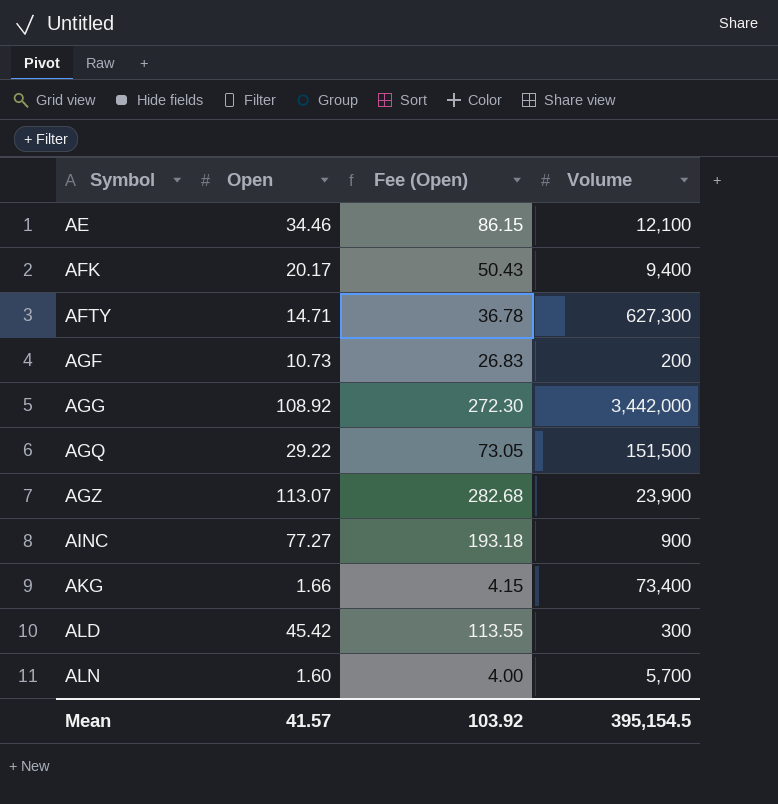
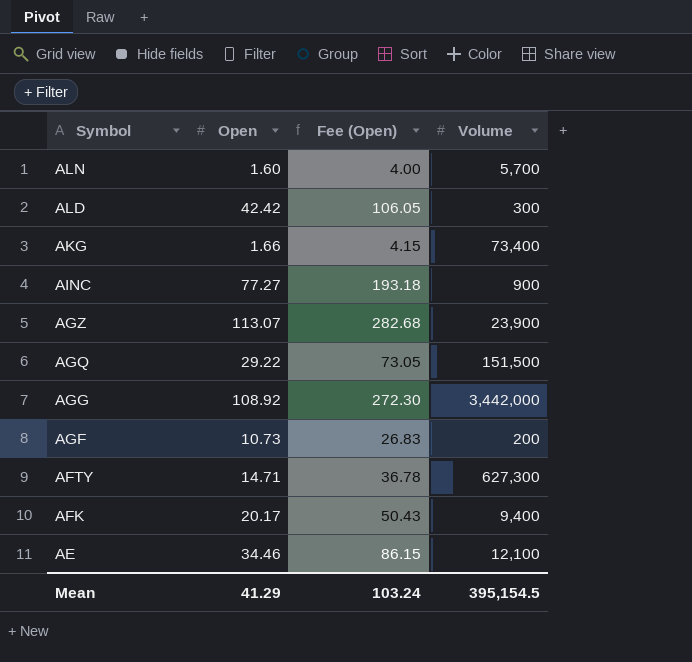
row order: Symbol ascending -> Symbol descending
ALD | Open: 45.42 -> 42.42
ALD | Fee (Open): 113.55 -> 106.05
Mean | Open: 41.57 -> 41.29
Mean | Fee (Open): 103.92 -> 103.24

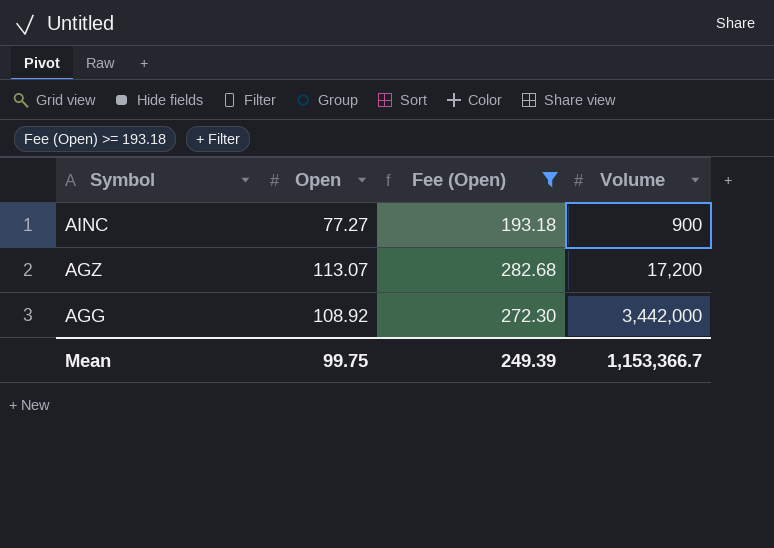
filter: none -> Fee (Open) >= 193.18
AGZ | Volume: 23,900 -> 17,200
Mean | Open: 41.29 -> 99.75
Mean | Fee (Open): 103.24 -> 249.39
Mean | Volume: 395,154.5 -> 1,153,366.7

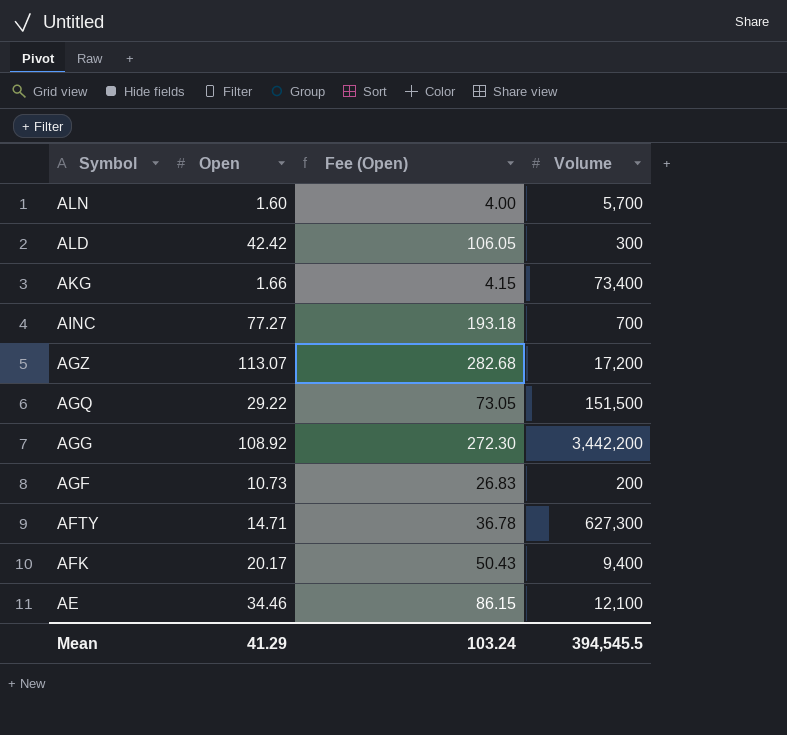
filter: Fee (Open) >= 193.18 -> none
AINC | Volume: 900 -> 700
AGG | Volume: 3,442,000 -> 3,442,200
Mean | Open: 99.75 -> 41.29
Mean | Fee (Open): 249.39 -> 103.24
Mean | Volume: 1,153,366.7 -> 394,545.5

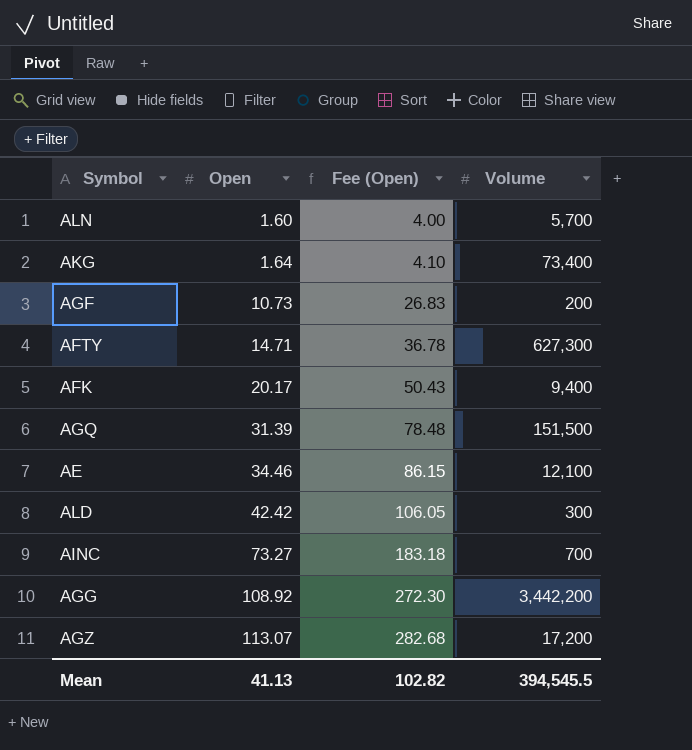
row order: Symbol descending -> Open ascending
AKG | Open: 1.66 -> 1.64
AKG | Fee (Open): 4.15 -> 4.10
AGQ | Open: 29.22 -> 31.39
AGQ | Fee (Open): 73.05 -> 78.48
AINC | Open: 77.27 -> 73.27
AINC | Fee (Open): 193.18 -> 183.18
Mean | Open: 41.29 -> 41.13
Mean | Fee (Open): 103.24 -> 102.82

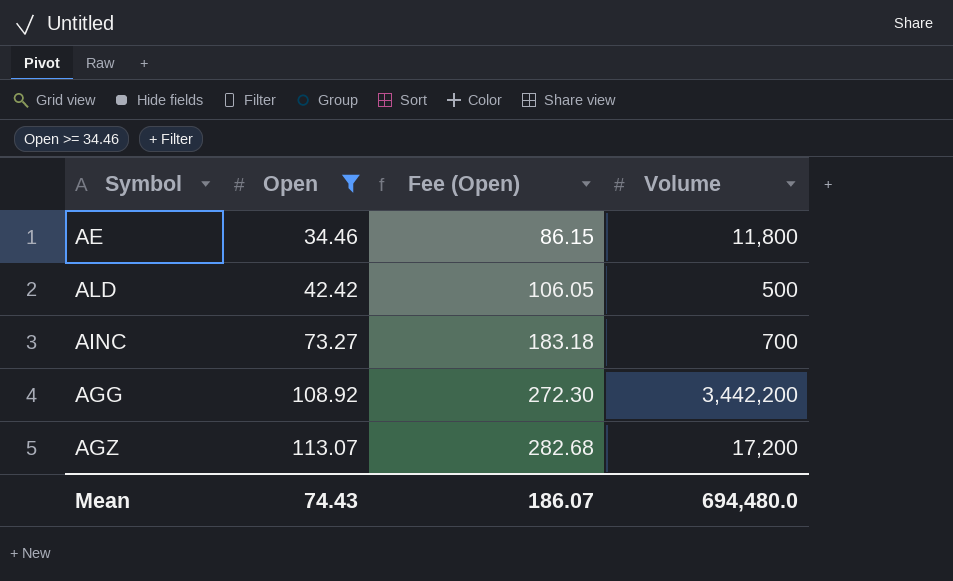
filter: none -> Open >= 34.46
AE | Volume: 12,100 -> 11,800
ALD | Volume: 300 -> 500
Mean | Open: 41.13 -> 74.43
Mean | Fee (Open): 102.82 -> 186.07
Mean | Volume: 394,545.5 -> 694,480.0

